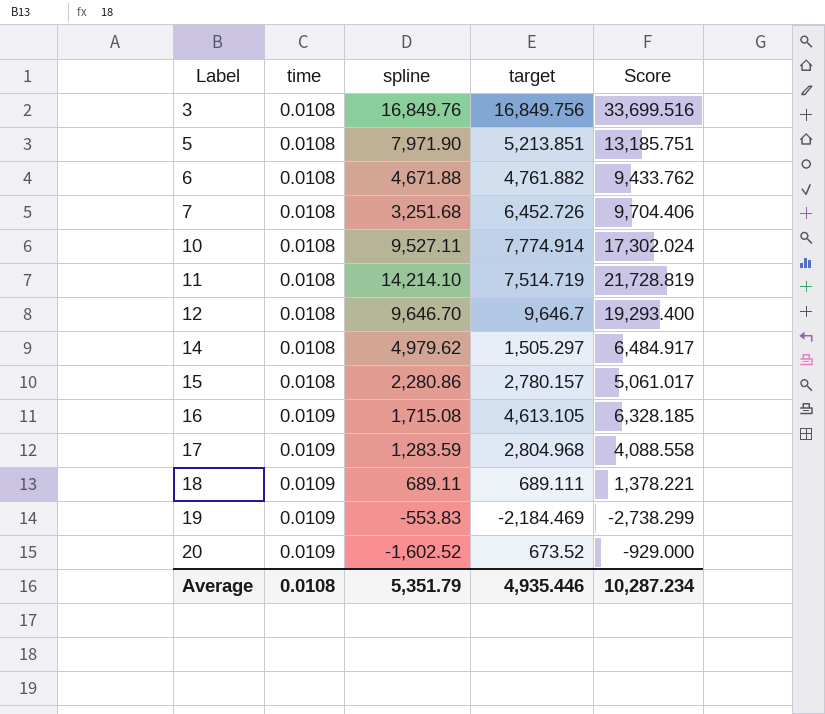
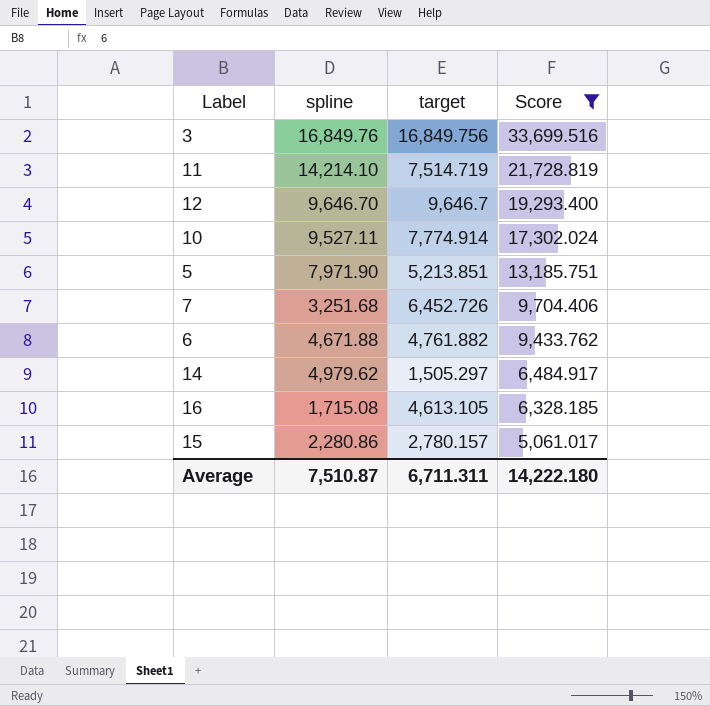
filter: none -> Score >= 5,061.017
row order: Label ascending -> Score descending
column time | position: 2 -> none
Average | spline: 5,351.79 -> 7,510.87
Average | target: 4,935.446 -> 6,711.311
Average | Score: 10,287.234 -> 14,222.180

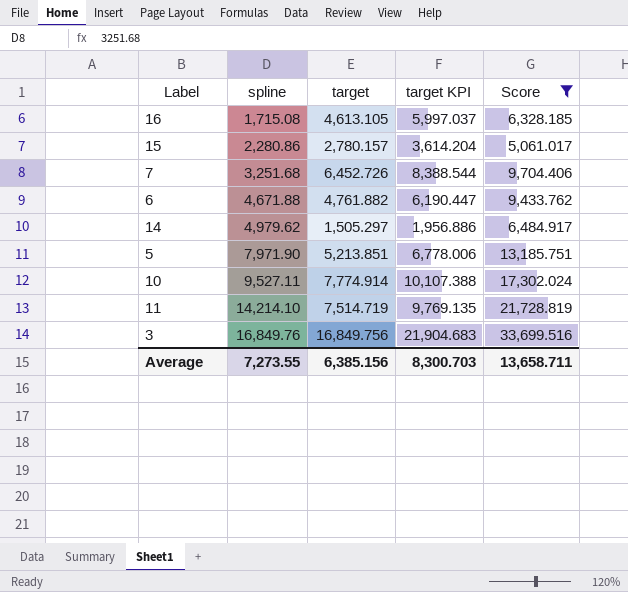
row order: Score descending -> spline ascending
column target KPI | formula: none -> [target] * 1.3
row 12: 9,646.70 | 9,646.7 | 19,293.400 -> none
Average | spline: 7,510.87 -> 7,273.55
Average | target: 6,711.311 -> 6,385.156
Average | Score: 14,222.180 -> 13,658.711

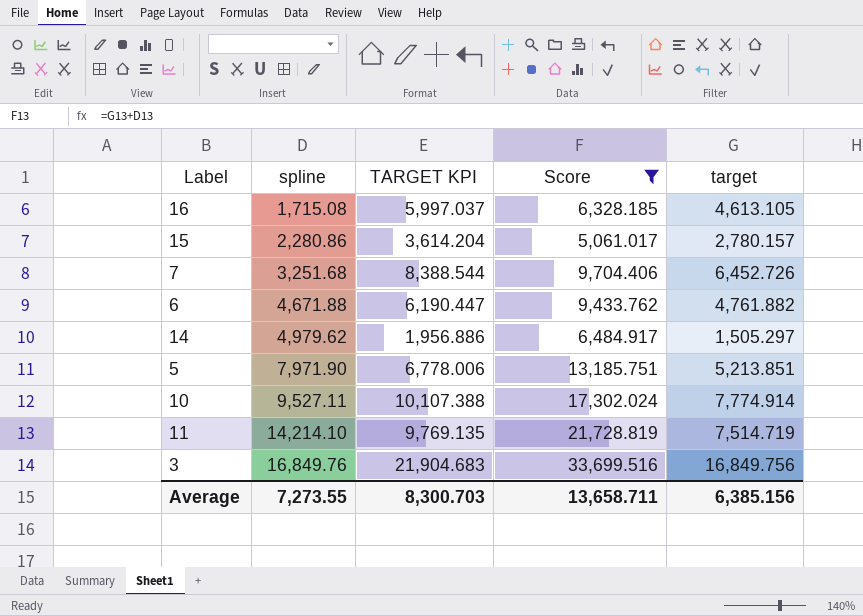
column name: target KPI -> TARGET KPI
column target | position: 3 -> 5

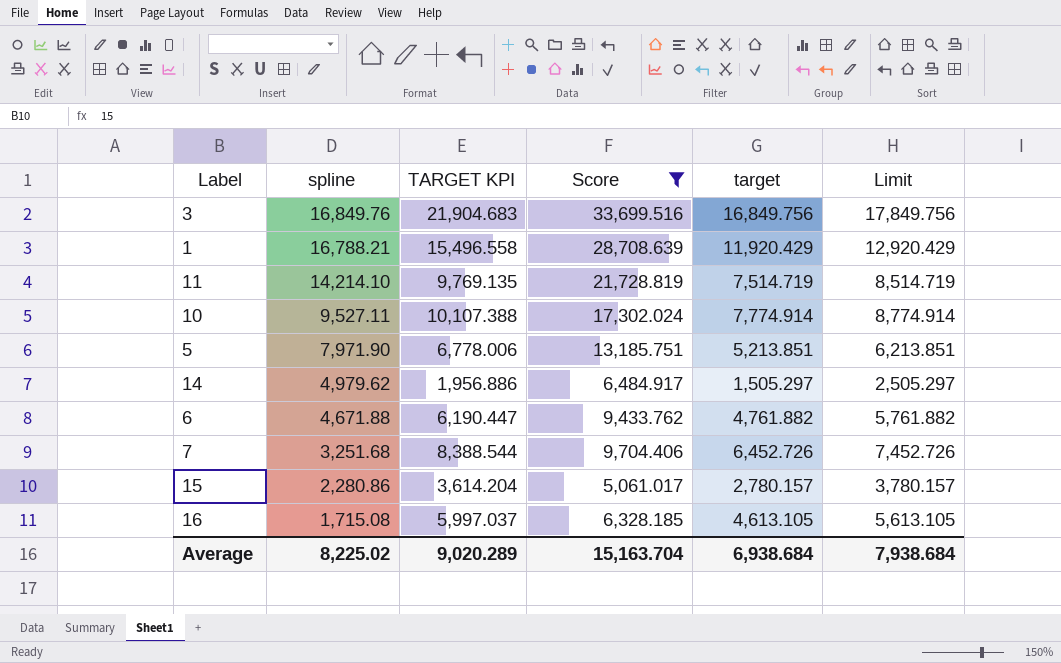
row order: spline ascending -> spline descending
column Limit | formula: none -> [target] + 1000
row 1: none -> 16,788.21 | 15,496.558 | 28,708.639 | 11,920.429 | 12,920.429
Average | spline: 7,273.55 -> 8,225.02
Average | TARGET KPI: 8,300.703 -> 9,020.289
Average | Score: 13,658.711 -> 15,163.704
Average | target: 6,385.156 -> 6,938.684

